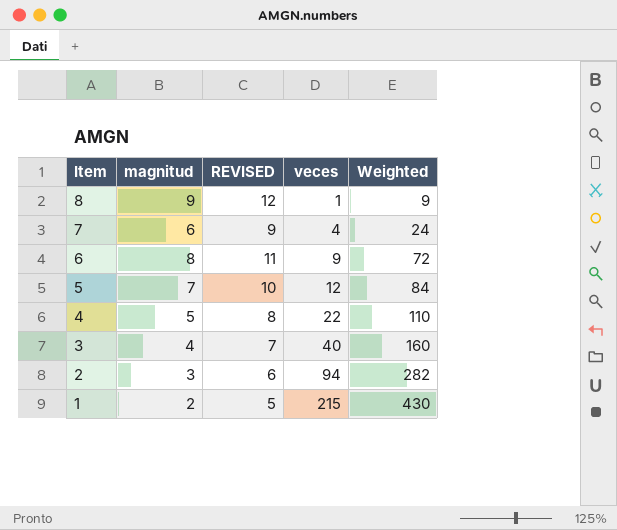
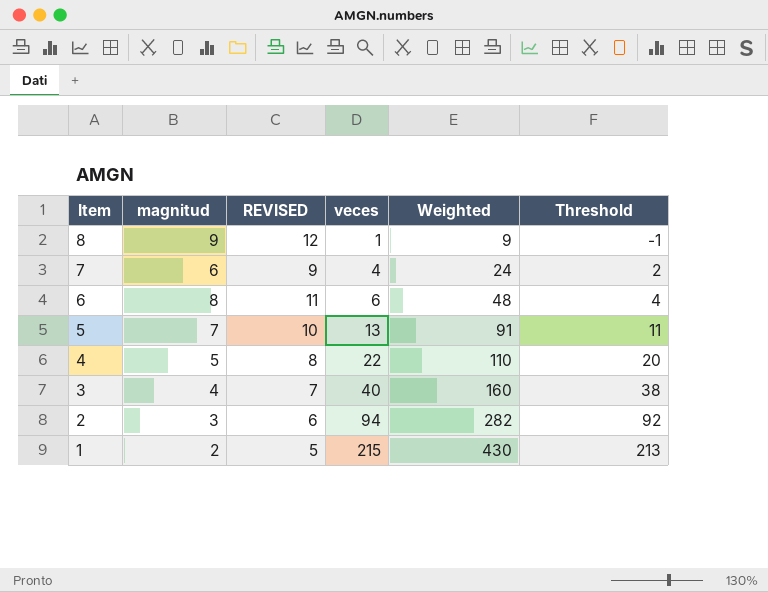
column Threshold | formula: none -> [veces] - 2
6 | veces: 9 -> 6
6 | Weighted: 72 -> 48
5 | veces: 12 -> 13
5 | Weighted: 84 -> 91

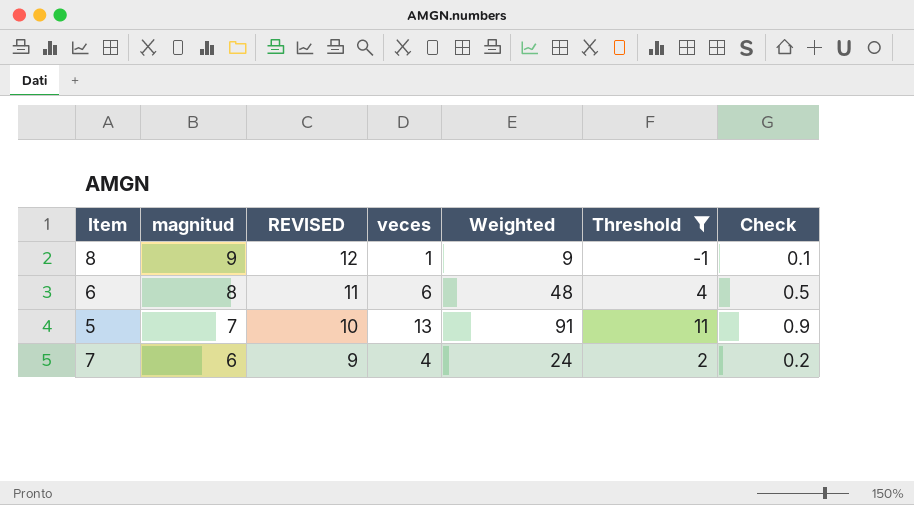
filter: none -> Threshold <= 11
row order: Item descending -> magnitud descending
column Check | formula: none -> [Weighted] * 0.01

